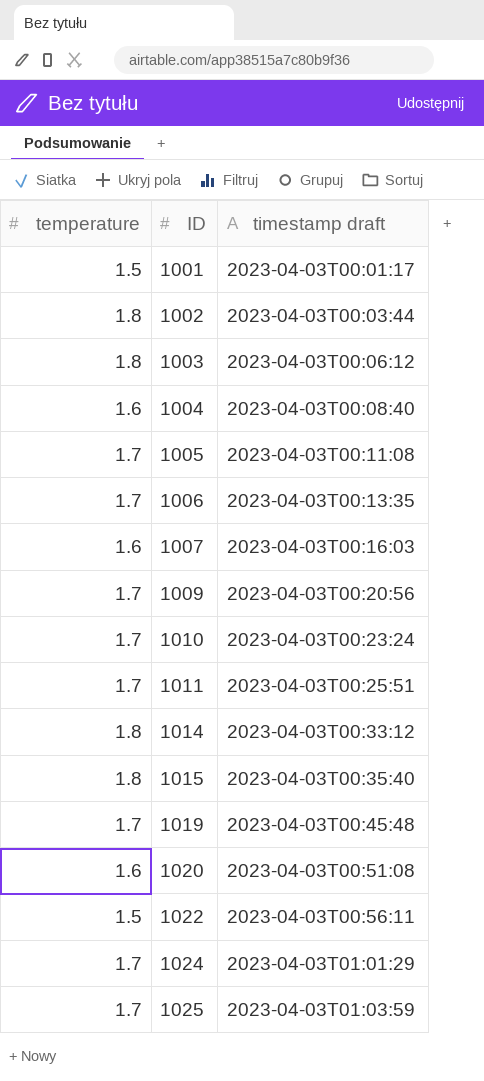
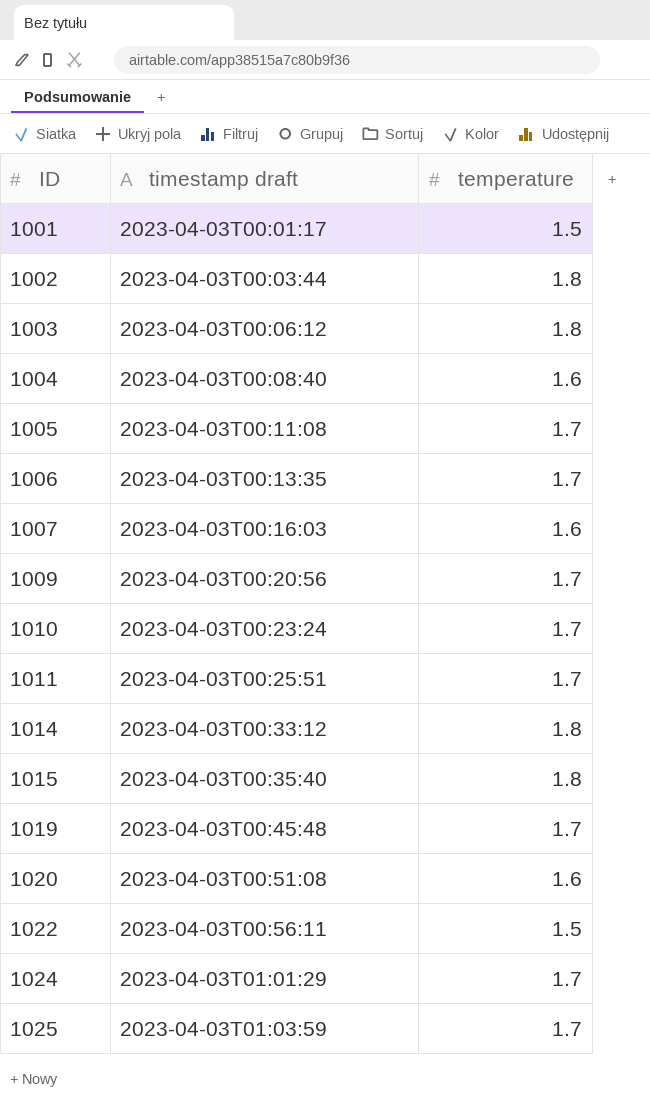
column temperature | position: 1 -> 3

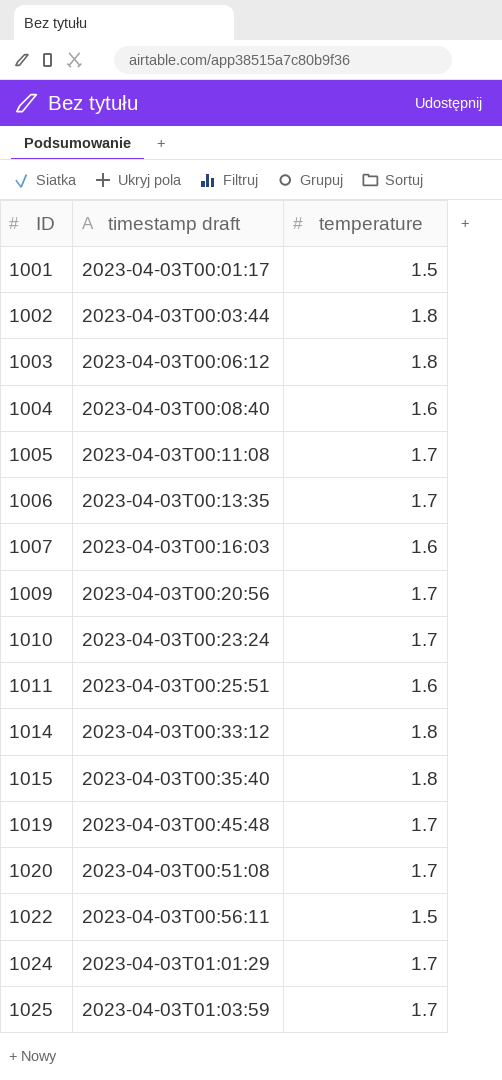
1011 | temperature: 1.7 -> 1.6
1020 | temperature: 1.6 -> 1.7

